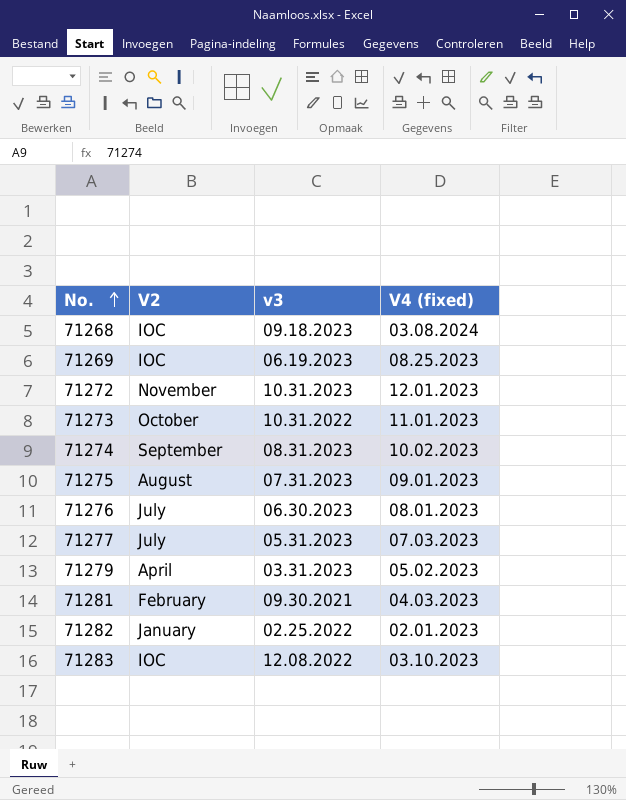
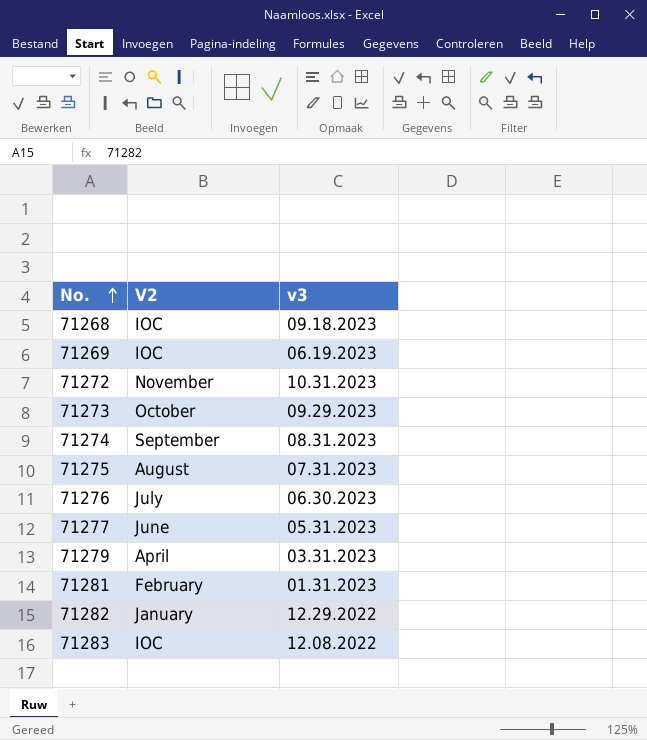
column V4 (fixed) | position: 4 -> none
71273 | v3: 10.31.2022 -> 09.29.2023
71277 | V2: July -> June
71281 | v3: 09.30.2021 -> 01.31.2023
71282 | v3: 02.25.2022 -> 12.29.2022

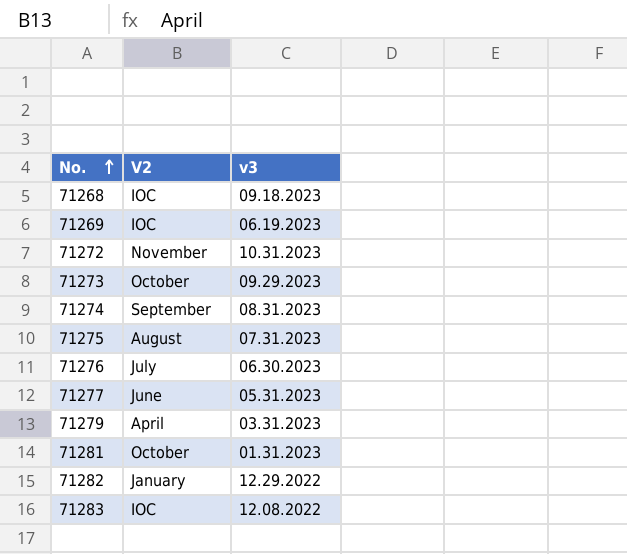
71281 | V2: February -> October

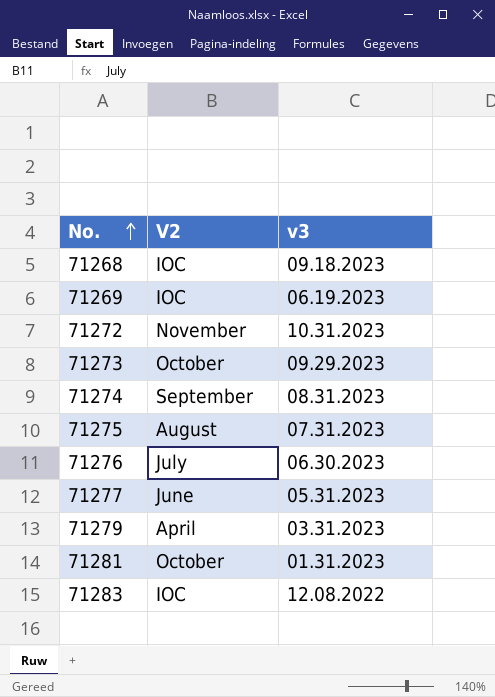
row 71282: January | 12.29.2022 -> none

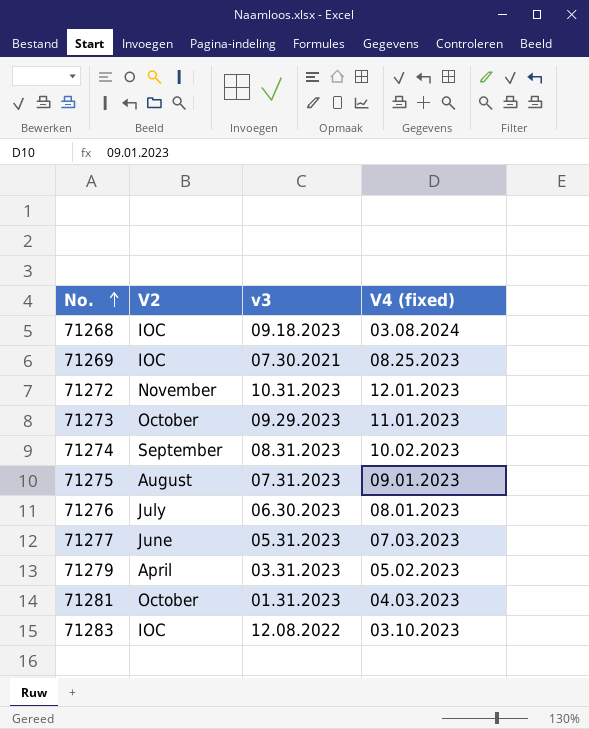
column V4 (fixed) | position: none -> 4
71269 | v3: 06.19.2023 -> 07.30.2021

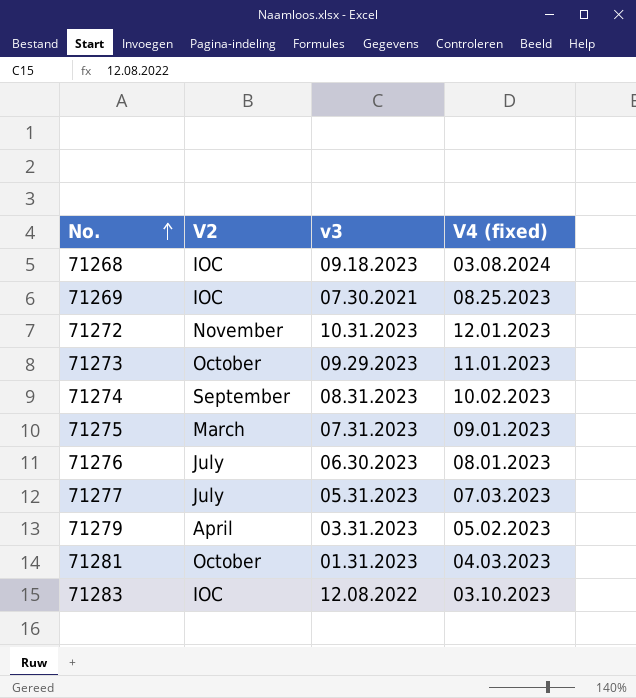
71275 | V2: August -> March
71277 | V2: June -> July

